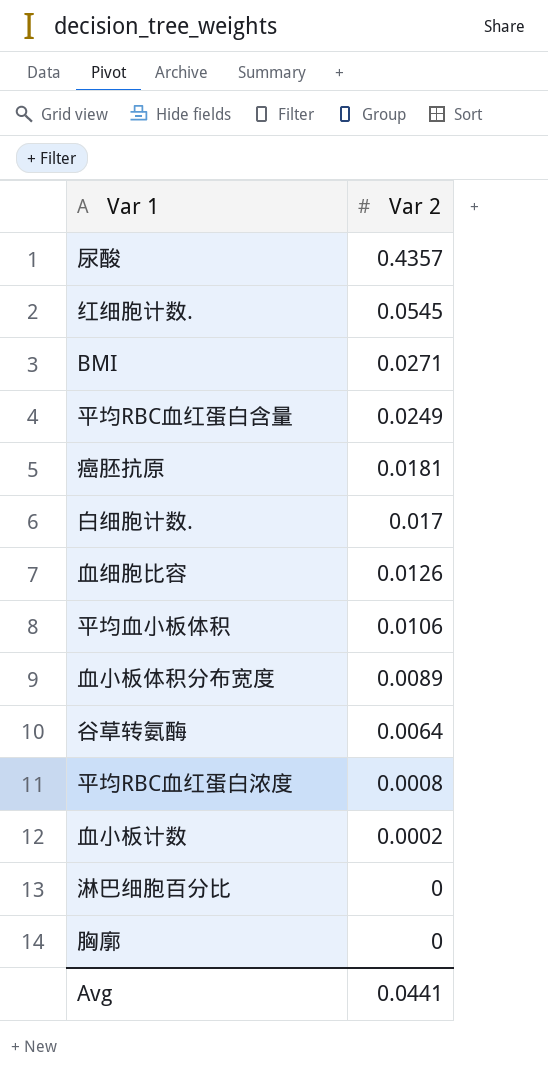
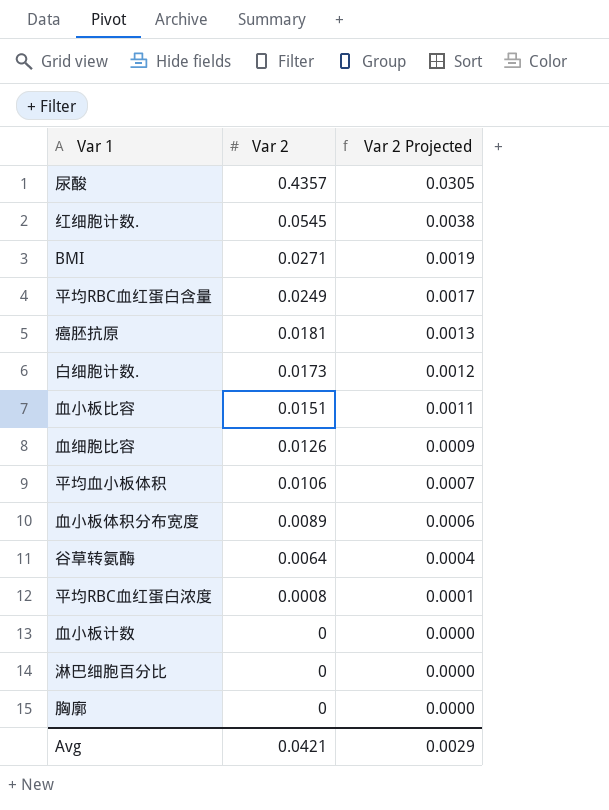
column Var 2 Projected | formula: none -> [Var 2] * 0.07
白细胞计数. | Var 2: 0.017 -> 0.0173
row 血小板比容: none -> 0.0151 | 0.0011
血小板计数 | Var 2: 0.0002 -> 0
Avg | Var 2: 0.0441 -> 0.0421

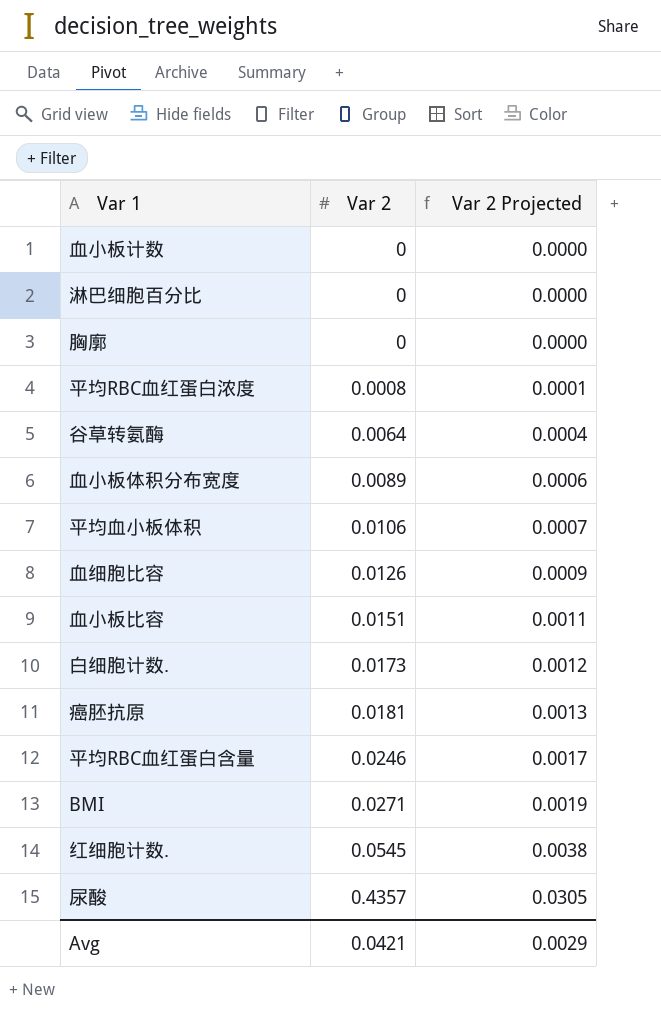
row order: Var 2 descending -> Var 2 ascending
平均RBC血红蛋白含量 | Var 2: 0.0249 -> 0.0246

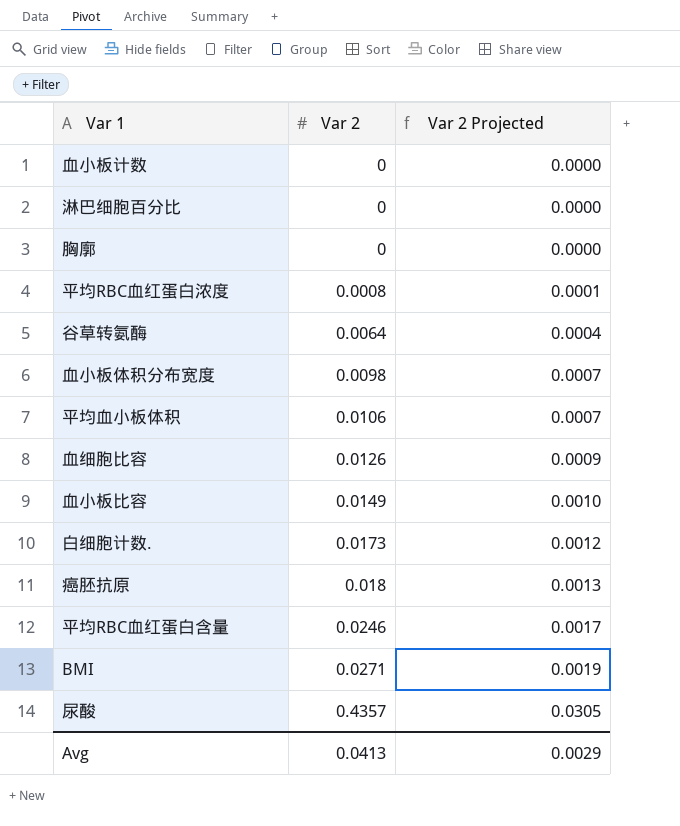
row 红细胞计数.: 0.0545 | 0.0038 -> none
血小板体积分布宽度 | Var 2: 0.0089 -> 0.0098
血小板体积分布宽度 | Var 2 Projected: 0.0006 -> 0.0007
血小板比容 | Var 2: 0.0151 -> 0.0149
血小板比容 | Var 2 Projected: 0.0011 -> 0.0010
癌胚抗原 | Var 2: 0.0181 -> 0.018
Avg | Var 2: 0.0421 -> 0.0413

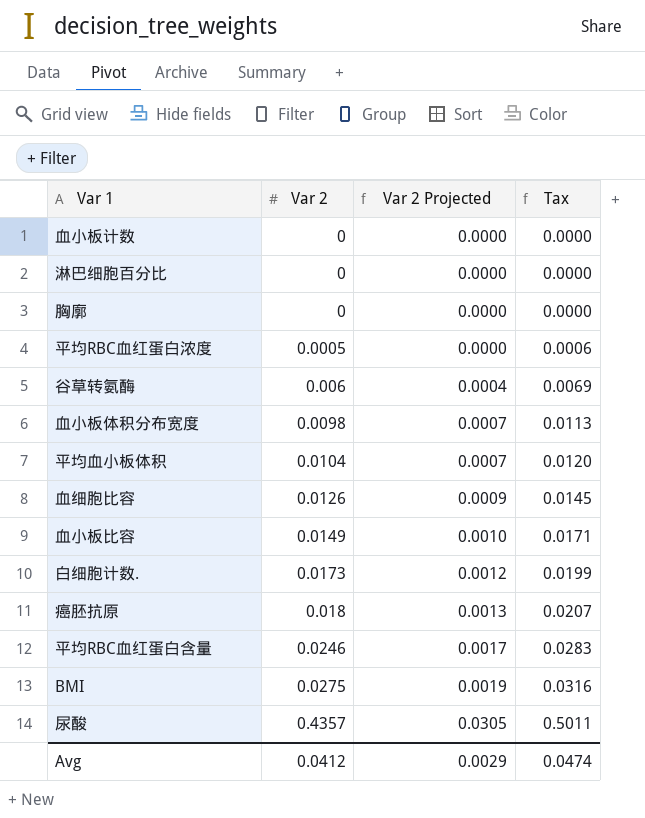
column Tax | formula: none -> [Var 2] * 1.15
平均RBC血红蛋白浓度 | Var 2: 0.0008 -> 0.0005
平均RBC血红蛋白浓度 | Var 2 Projected: 0.0001 -> 0.0000
谷草转氨酶 | Var 2: 0.0064 -> 0.006
平均血小板体积 | Var 2: 0.0106 -> 0.0104
BMI | Var 2: 0.0271 -> 0.0275
Avg | Var 2: 0.0413 -> 0.0412

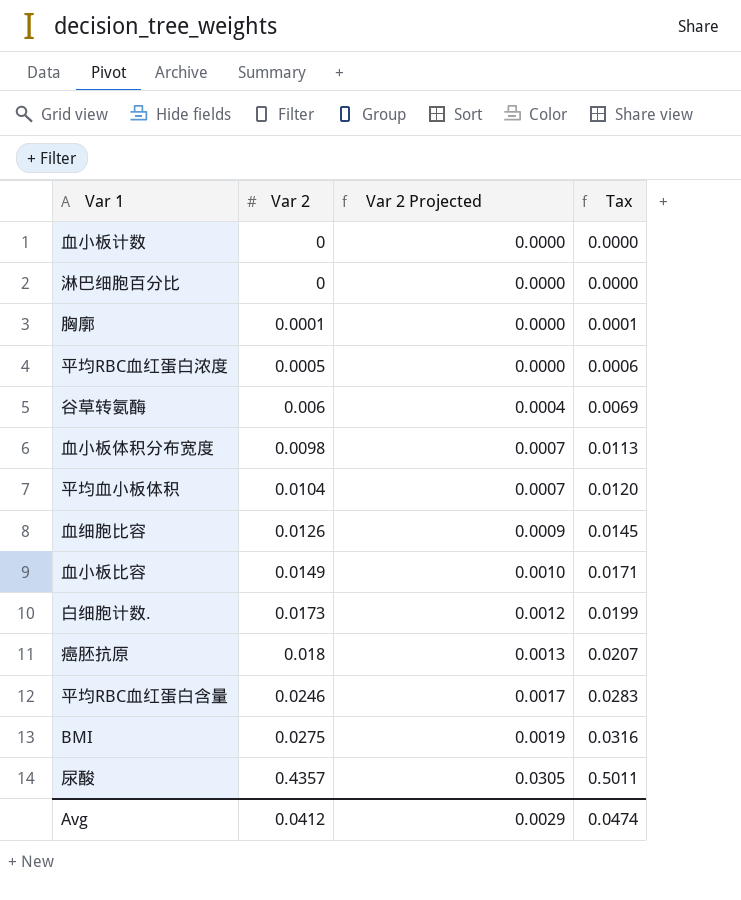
胸廓 | Var 2: 0 -> 0.0001
胸廓 | Tax: 0.0000 -> 0.0001

